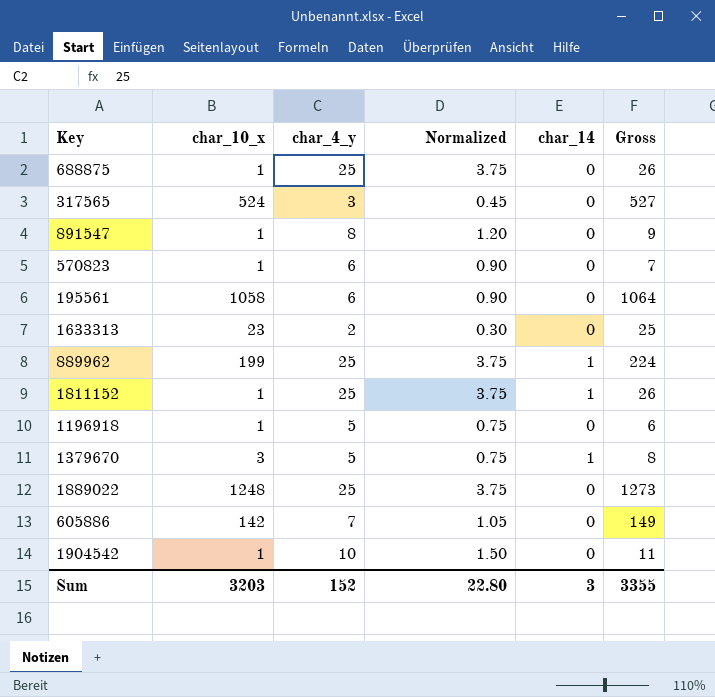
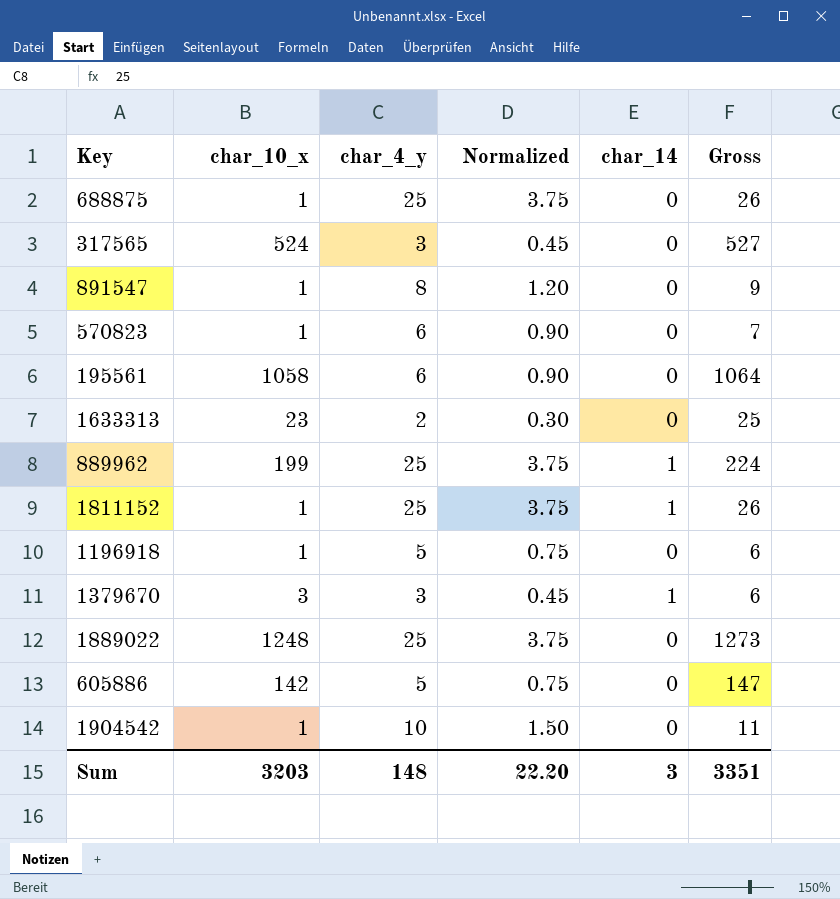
1379670 | char_4_y: 5 -> 3
1379670 | Normalized: 0.75 -> 0.45
1379670 | Gross: 8 -> 6
605886 | char_4_y: 7 -> 5
605886 | Normalized: 1.05 -> 0.75
605886 | Gross: 149 -> 147
Sum | char_4_y: 152 -> 148
Sum | Normalized: 22.80 -> 22.20
Sum | Gross: 3355 -> 3351

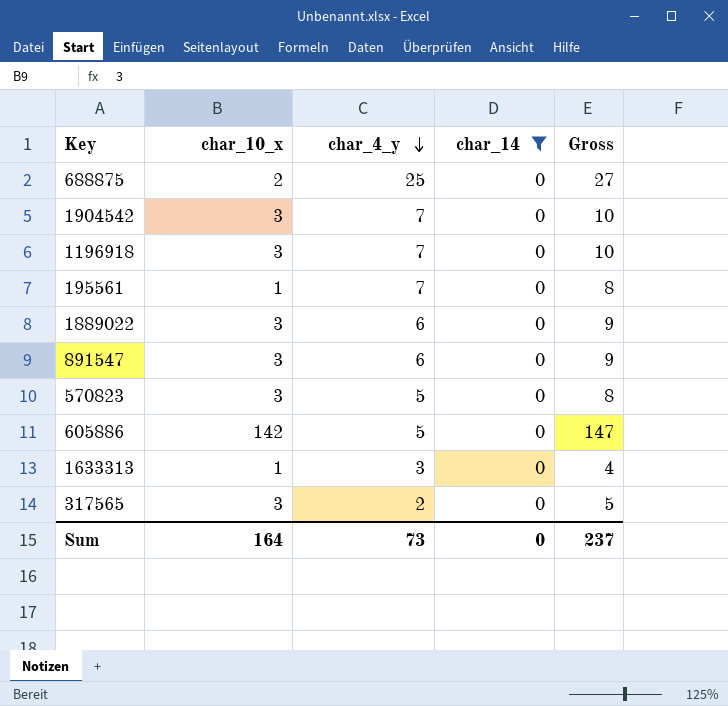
filter: none -> char_14 = 0
row order: none -> char_4_y descending
column Normalized | formula: [char_4_y] * 0.15 -> none
688875 | char_10_x: 1 -> 2
688875 | Gross: 26 -> 27
1904542 | char_10_x: 1 -> 3
1904542 | char_4_y: 10 -> 7
1904542 | Gross: 11 -> 10
1196918 | char_10_x: 1 -> 3
1196918 | char_4_y: 5 -> 7
1196918 | Gross: 6 -> 10
195561 | char_10_x: 1058 -> 1
195561 | char_4_y: 6 -> 7
195561 | Gross: 1064 -> 8
1889022 | char_10_x: 1248 -> 3
1889022 | char_4_y: 25 -> 6
1889022 | Gross: 1273 -> 9
891547 | char_10_x: 1 -> 3
891547 | char_4_y: 8 -> 6
570823 | char_10_x: 1 -> 3
570823 | char_4_y: 6 -> 5
570823 | Gross: 7 -> 8
1633313 | char_10_x: 23 -> 1
1633313 | char_4_y: 2 -> 3
1633313 | Gross: 25 -> 4
317565 | char_10_x: 524 -> 3
317565 | char_4_y: 3 -> 2
317565 | Gross: 527 -> 5
Sum | char_10_x: 3203 -> 164
Sum | char_4_y: 148 -> 73
Sum | char_14: 3 -> 0
Sum | Gross: 3351 -> 237

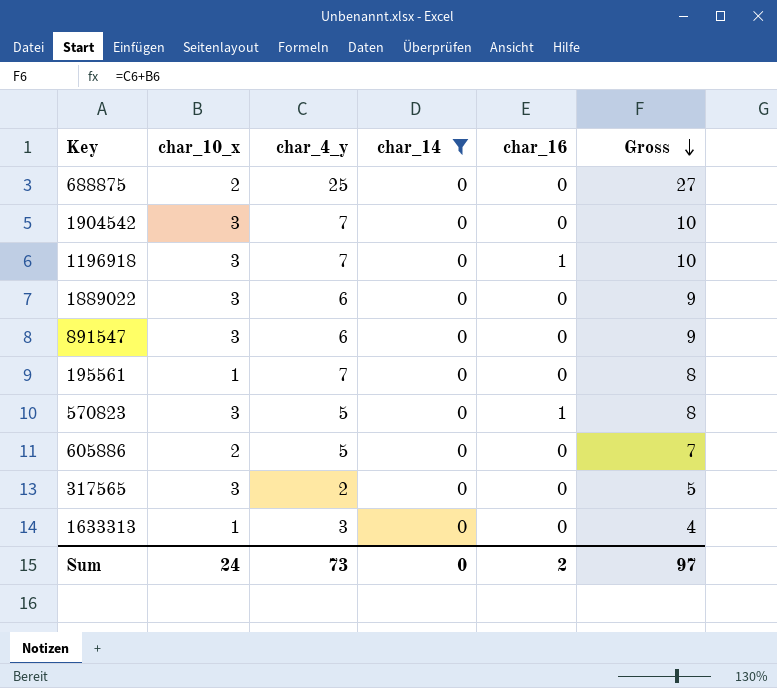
row order: char_4_y descending -> Gross descending
column char_16 | position: none -> 5
605886 | char_10_x: 142 -> 2
605886 | Gross: 147 -> 7
Sum | char_10_x: 164 -> 24
Sum | Gross: 237 -> 97

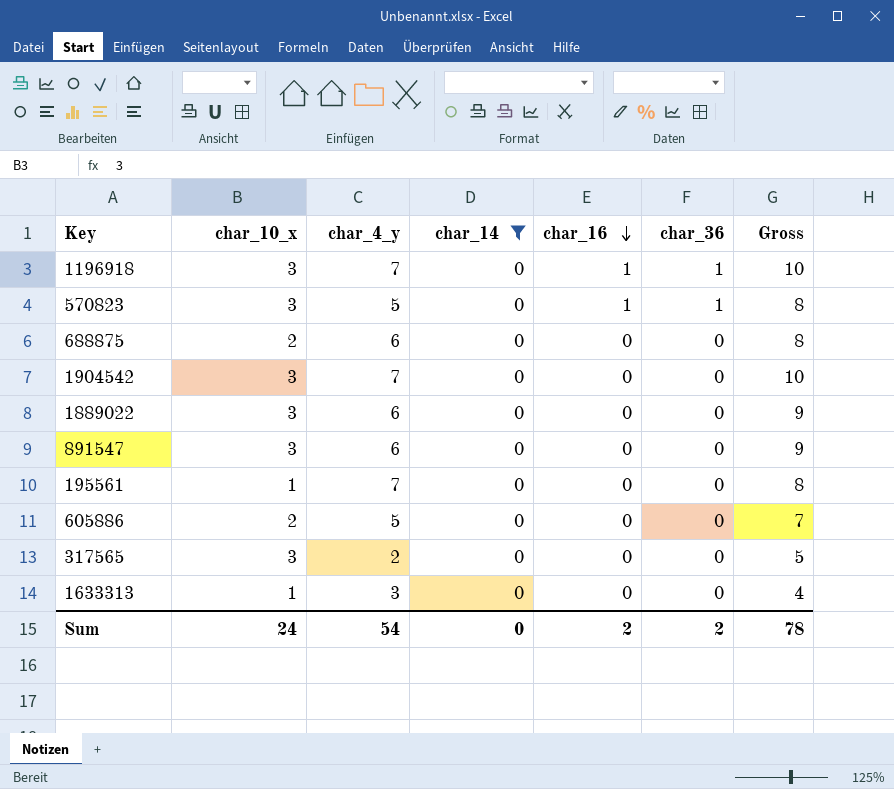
row order: Gross descending -> char_16 descending
column char_36 | position: none -> 6
688875 | char_4_y: 25 -> 6
688875 | Gross: 27 -> 8
Sum | char_4_y: 73 -> 54
Sum | Gross: 97 -> 78

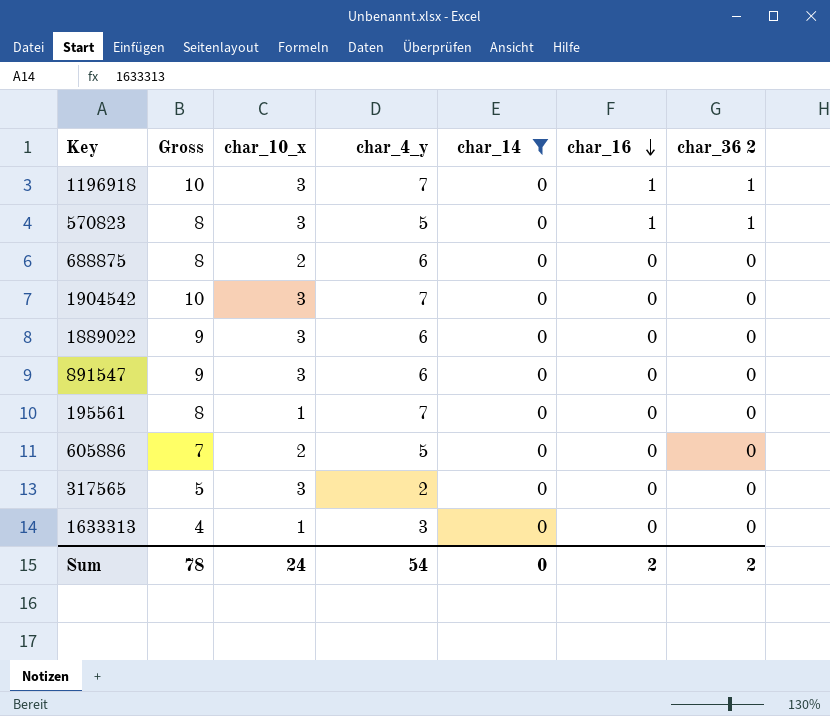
column Gross | position: 7 -> 2
column name: char_36 -> char_36 2

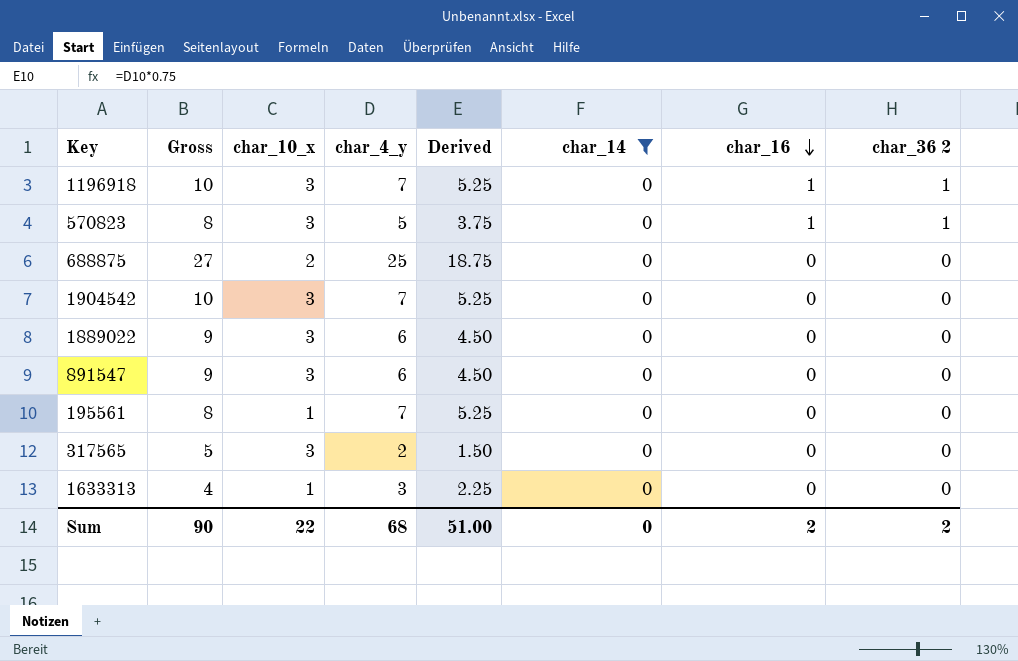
column Derived | formula: none -> [char_4_y] * 0.75
row 605886: 7 | 2 | 5 | 0 | 0 | 0 -> none
688875 | Gross: 8 -> 27
688875 | char_4_y: 6 -> 25
Sum | Gross: 78 -> 90
Sum | char_10_x: 24 -> 22
Sum | char_4_y: 54 -> 68

